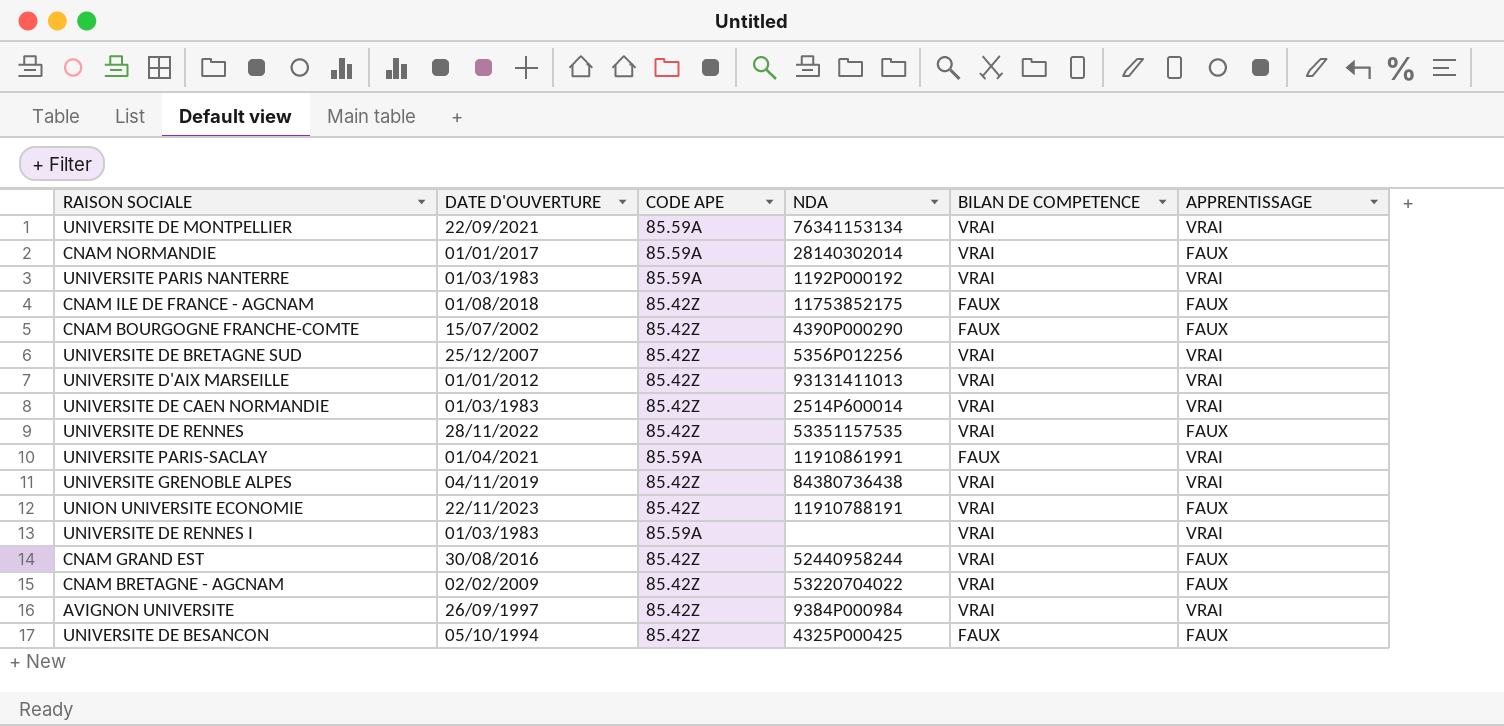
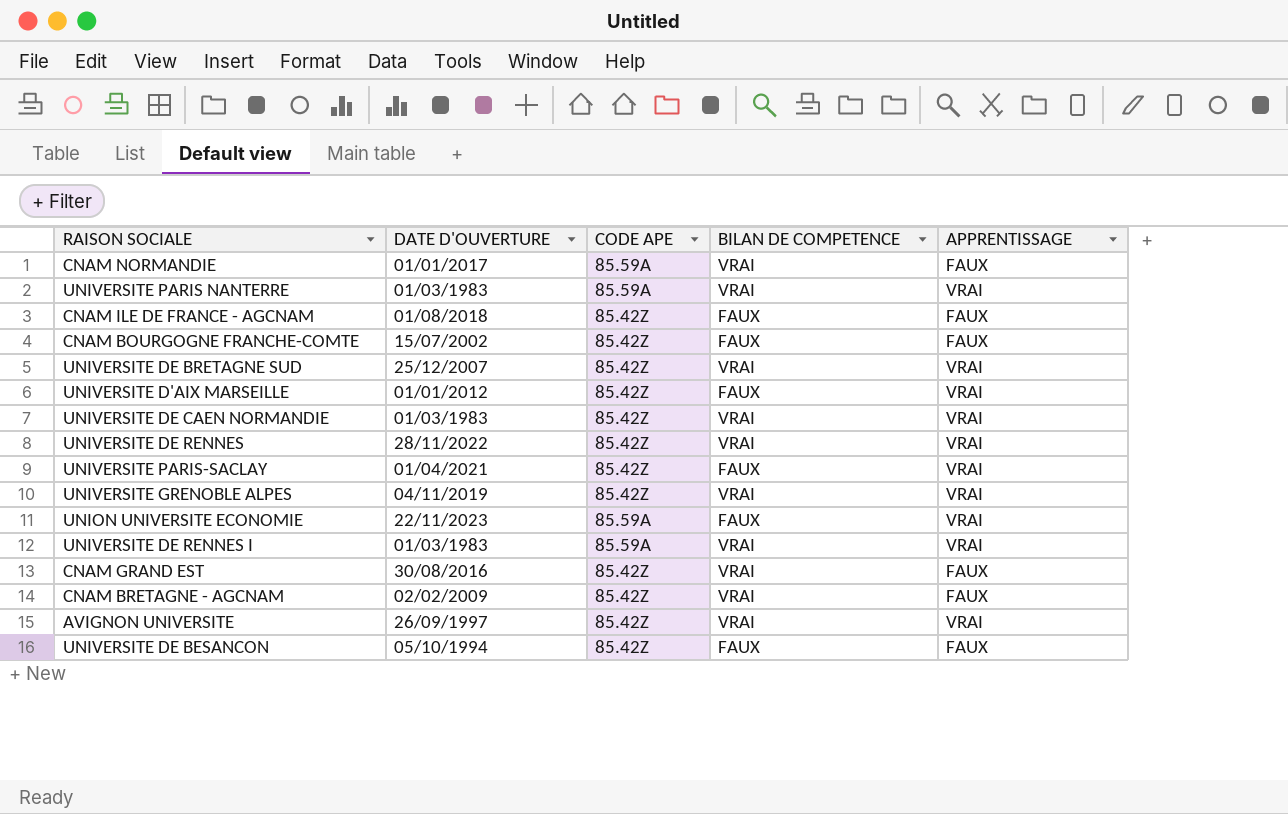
column NDA | position: 4 -> none
row UNIVERSITE DE MONTPELLIER: 22/09/2021 | 85.59A | 76341153134 | VRAI | VRAI -> none
UNIVERSITE D'AIX MARSEILLE | BILAN DE COMPETENCE: VRAI -> FAUX
UNIVERSITE DE RENNES | APPRENTISSAGE: FAUX -> VRAI
UNIVERSITE PARIS-SACLAY | CODE APE: 85.59A -> 85.42Z
UNION UNIVERSITE ECONOMIE | CODE APE: 85.42Z -> 85.59A
UNION UNIVERSITE ECONOMIE | BILAN DE COMPETENCE: VRAI -> FAUX
UNION UNIVERSITE ECONOMIE | APPRENTISSAGE: FAUX -> VRAI

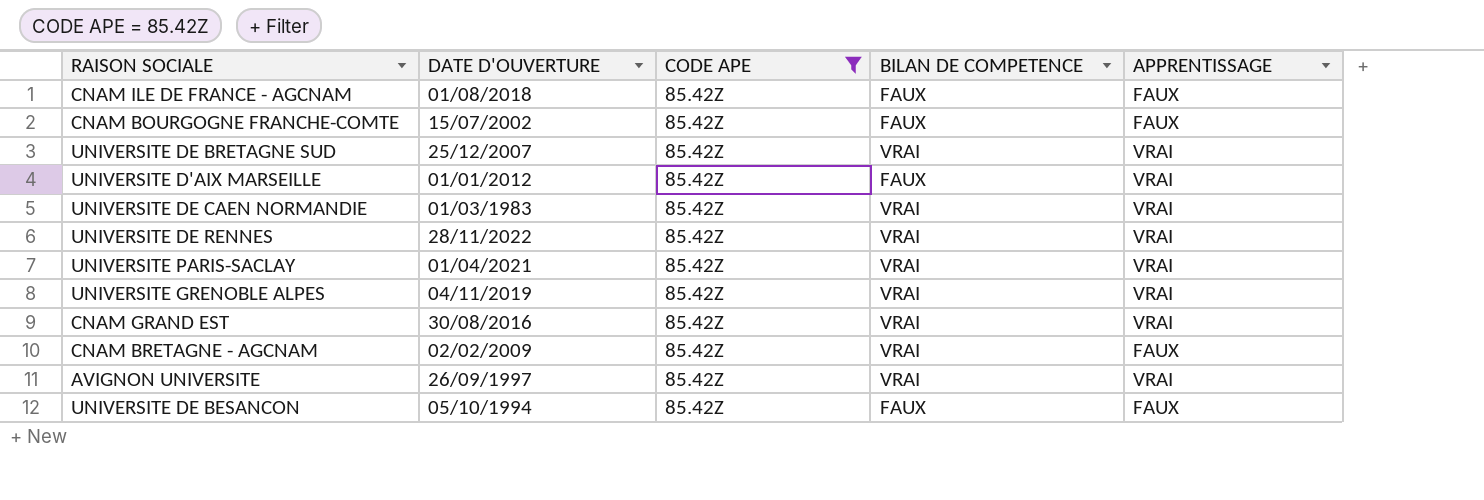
filter: none -> CODE APE = 85.42Z
UNIVERSITE PARIS-SACLAY | BILAN DE COMPETENCE: FAUX -> VRAI
CNAM GRAND EST | APPRENTISSAGE: FAUX -> VRAI

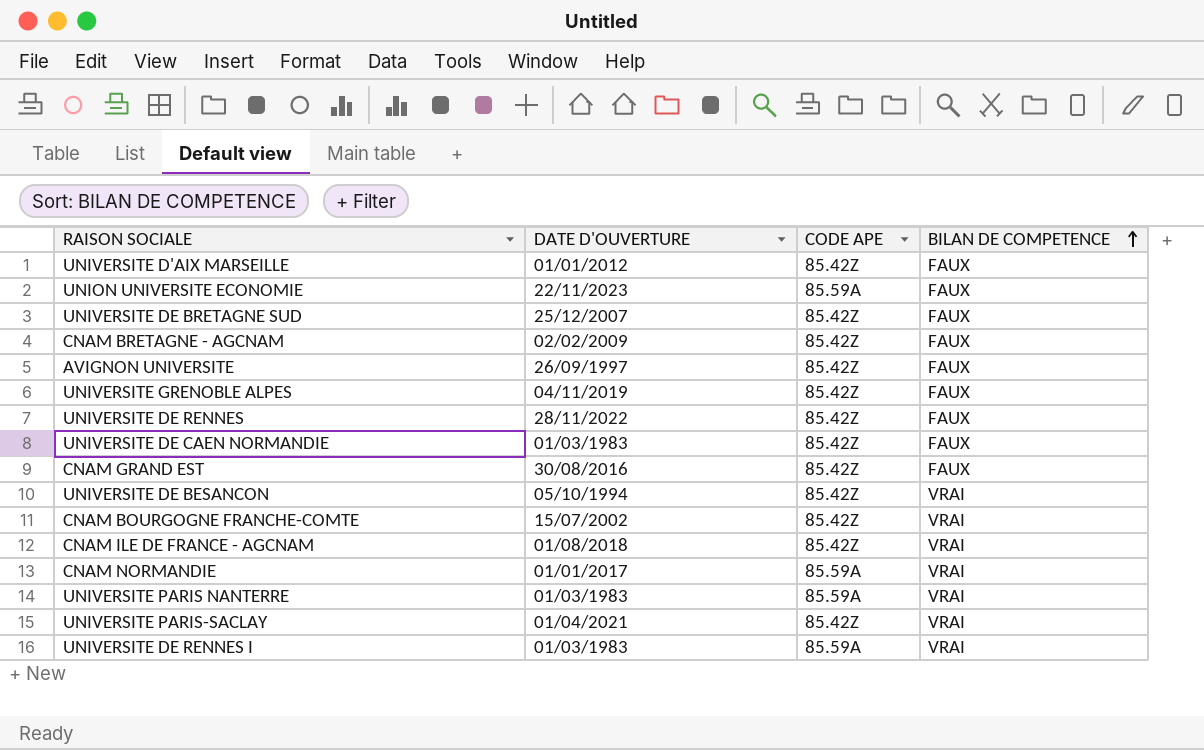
filter: CODE APE = 85.42Z -> none
row order: none -> BILAN DE COMPETENCE ascending
column APPRENTISSAGE | position: 5 -> none
UNIVERSITE DE BRETAGNE SUD | BILAN DE COMPETENCE: VRAI -> FAUX
CNAM BRETAGNE - AGCNAM | BILAN DE COMPETENCE: VRAI -> FAUX
AVIGNON UNIVERSITE | BILAN DE COMPETENCE: VRAI -> FAUX
UNIVERSITE GRENOBLE ALPES | BILAN DE COMPETENCE: VRAI -> FAUX
UNIVERSITE DE RENNES | BILAN DE COMPETENCE: VRAI -> FAUX
UNIVERSITE DE CAEN NORMANDIE | BILAN DE COMPETENCE: VRAI -> FAUX
CNAM GRAND EST | BILAN DE COMPETENCE: VRAI -> FAUX
UNIVERSITE DE BESANCON | BILAN DE COMPETENCE: FAUX -> VRAI
CNAM BOURGOGNE FRANCHE-COMTE | BILAN DE COMPETENCE: FAUX -> VRAI
CNAM ILE DE FRANCE - AGCNAM | BILAN DE COMPETENCE: FAUX -> VRAI

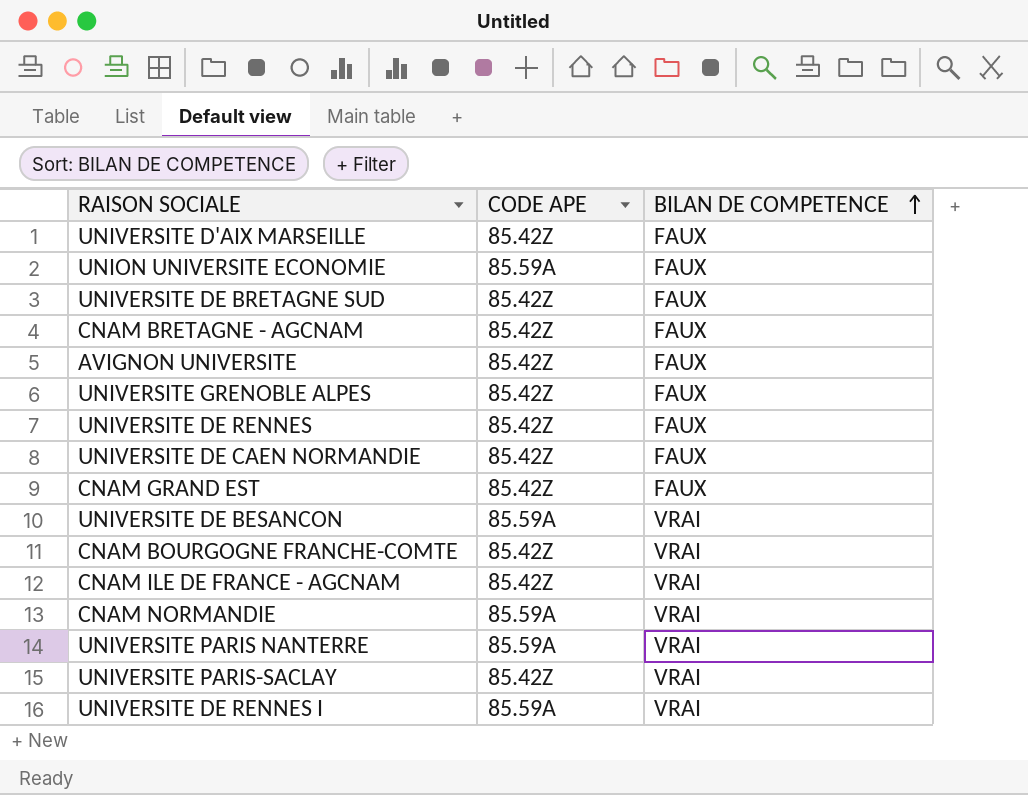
column DATE D'OUVERTURE | position: 2 -> none
UNIVERSITE DE BESANCON | CODE APE: 85.42Z -> 85.59A

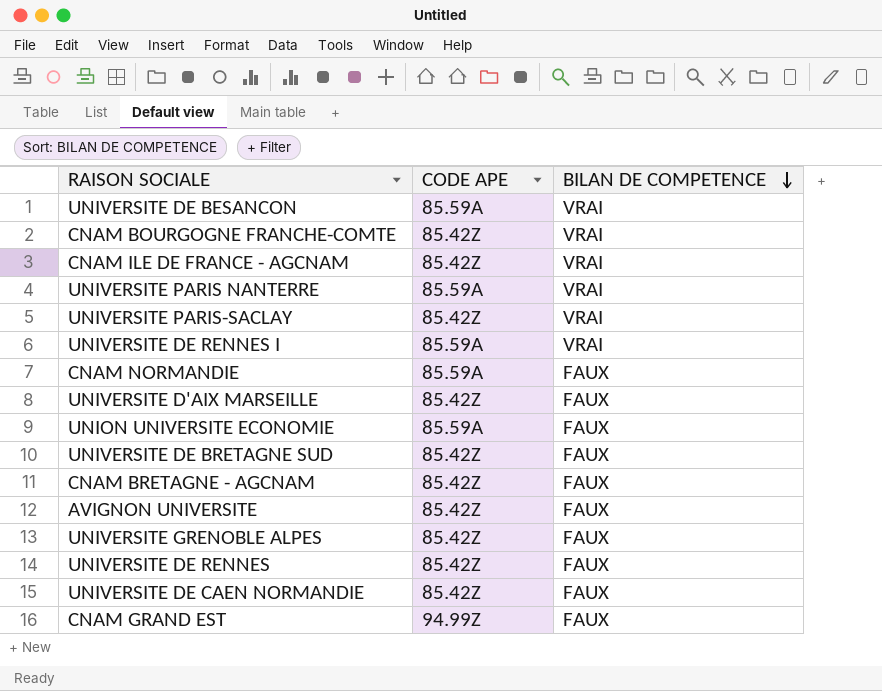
row order: BILAN DE COMPETENCE ascending -> BILAN DE COMPETENCE descending
CNAM NORMANDIE | BILAN DE COMPETENCE: VRAI -> FAUX
CNAM GRAND EST | CODE APE: 85.42Z -> 94.99Z

